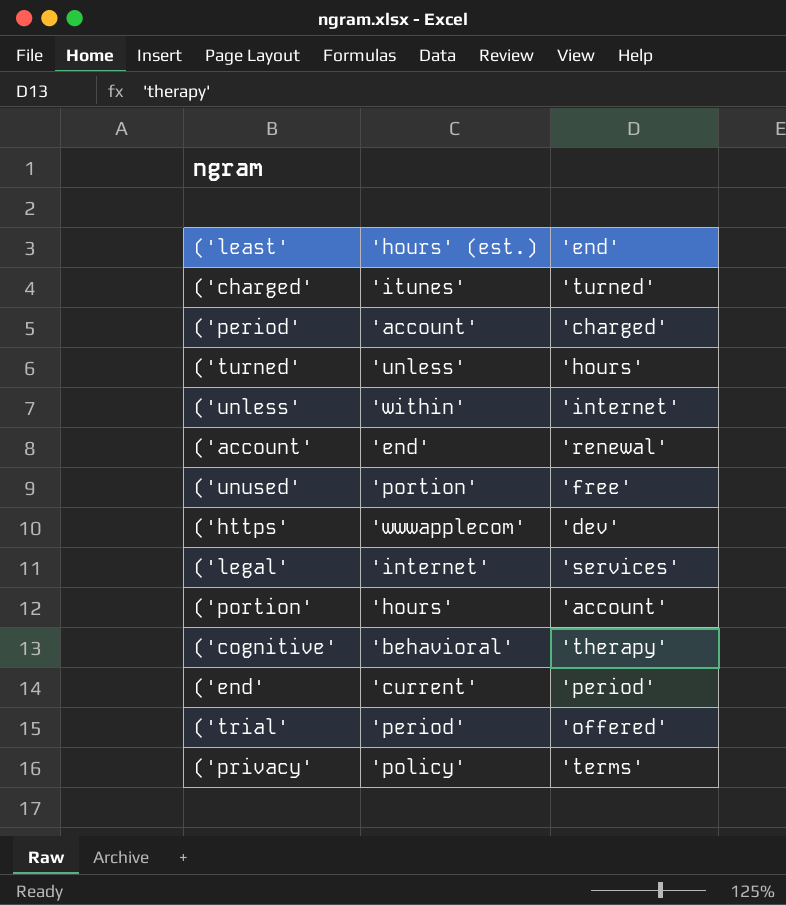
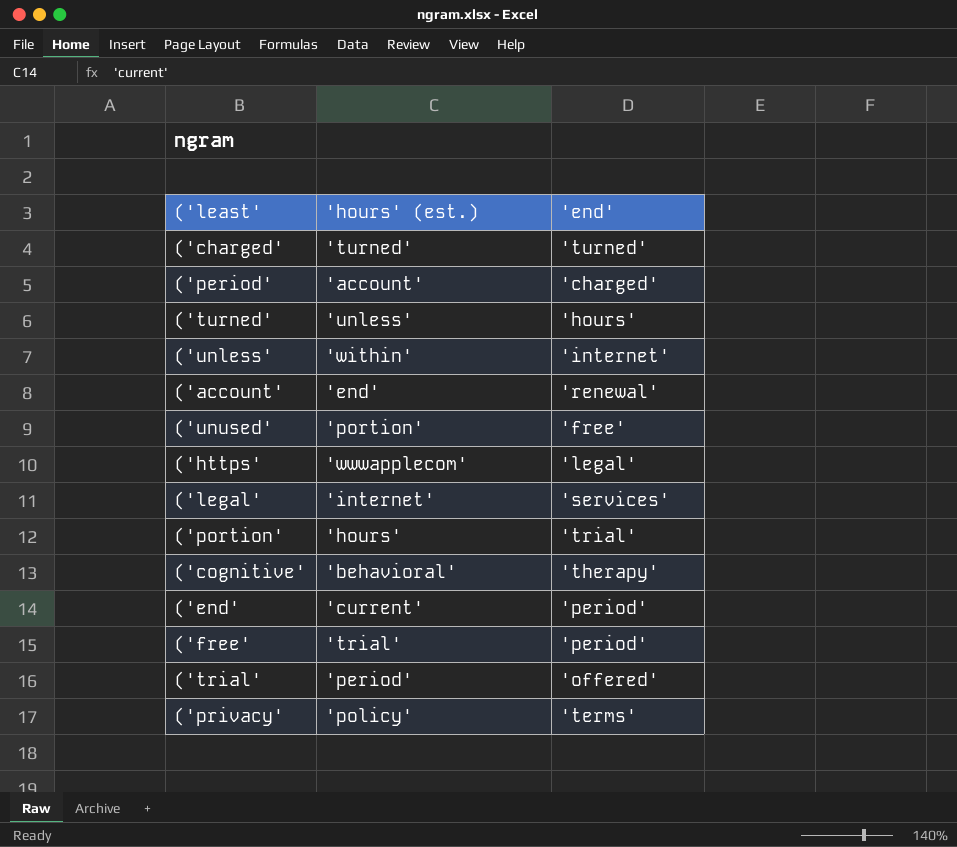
('charged' | 'hours' (est.): 'itunes' -> 'turned'
('https' | 'end': 'dev' -> 'legal'
('portion' | 'end': 'account' -> 'trial'
row ('free': none -> 'trial' | 'period'

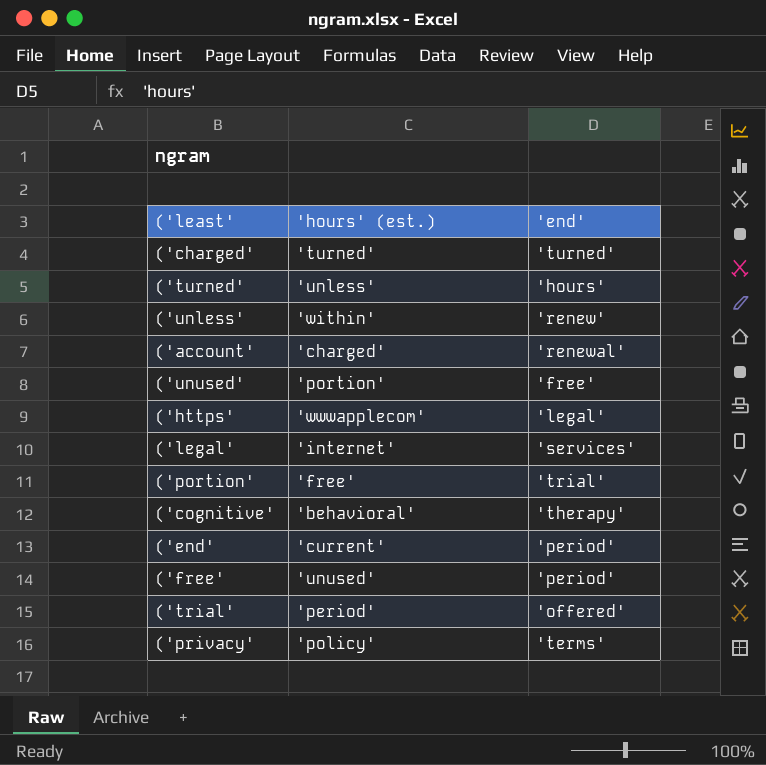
row ('period': 'account' | 'charged' -> none
('unless' | 'end': 'internet' -> 'renew'
('account' | 'hours' (est.): 'end' -> 'charged'
('portion' | 'hours' (est.): 'hours' -> 'free'
('free' | 'hours' (est.): 'trial' -> 'unused'

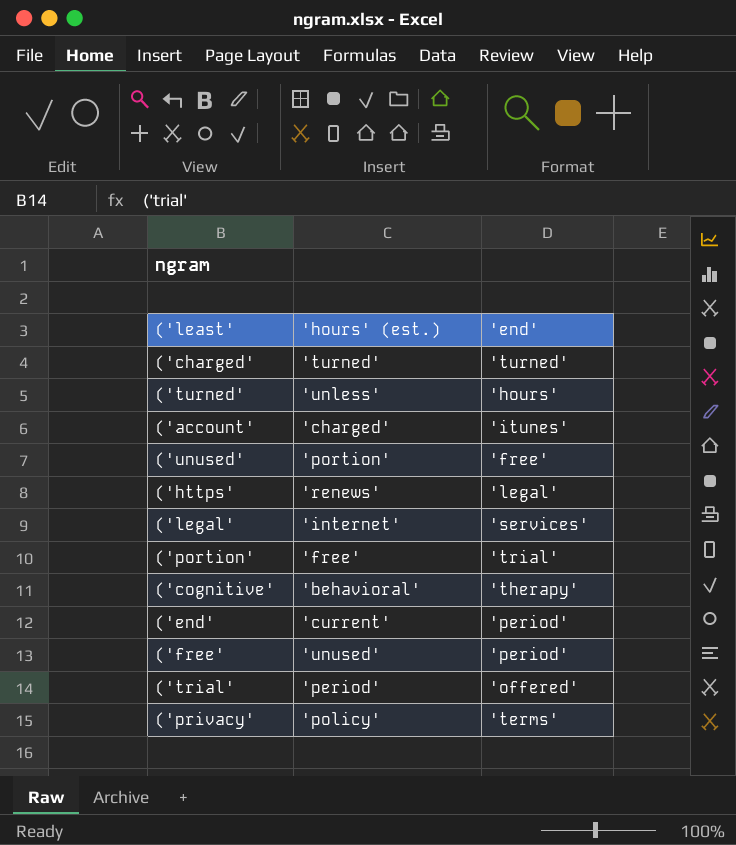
row ('unless': 'within' | 'renew' -> none
('account' | 'end': 'renewal' -> 'itunes'
('https' | 'hours' (est.): 'wwwapplecom' -> 'renews'

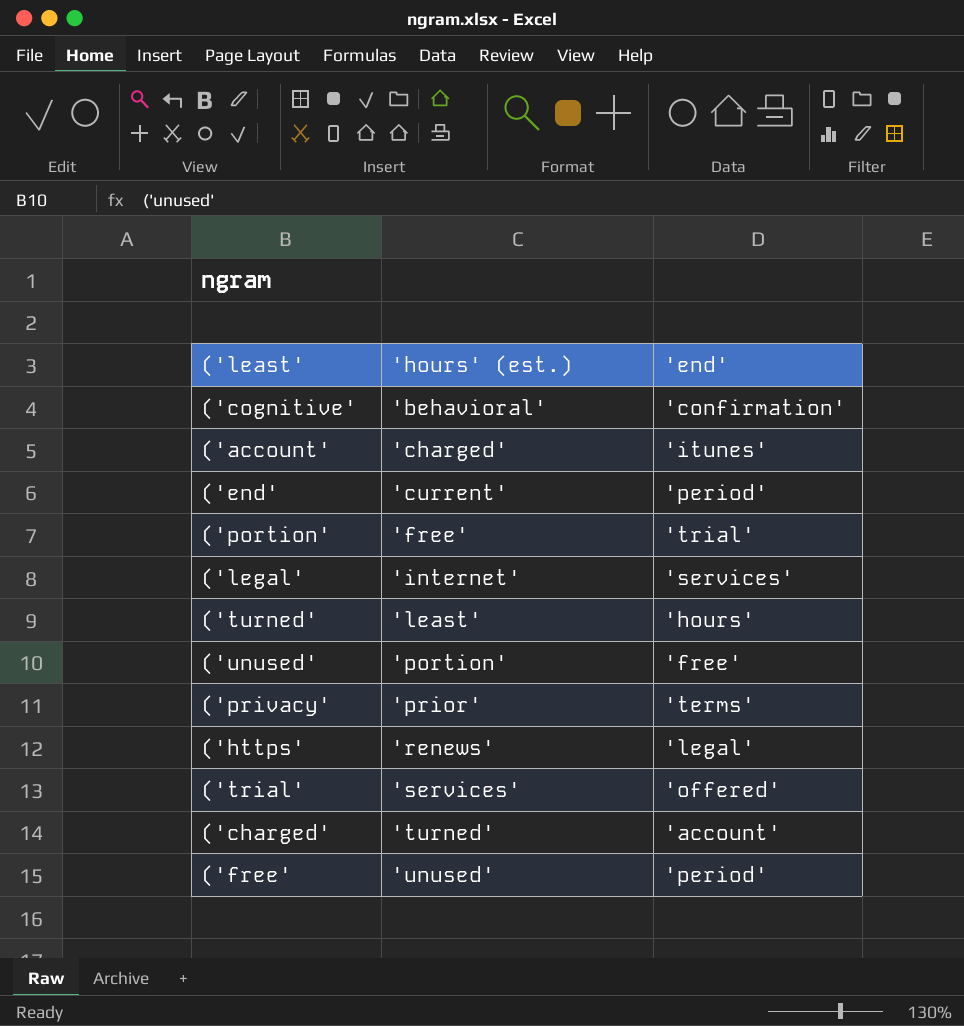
row order: none -> 'hours' (est.) ascending
('cognitive' | 'end': 'therapy' -> 'confirmation'
('turned' | 'hours' (est.): 'unless' -> 'least'
('privacy' | 'hours' (est.): 'policy' -> 'prior'
('trial' | 'hours' (est.): 'period' -> 'services'
('charged' | 'end': 'turned' -> 'account'

